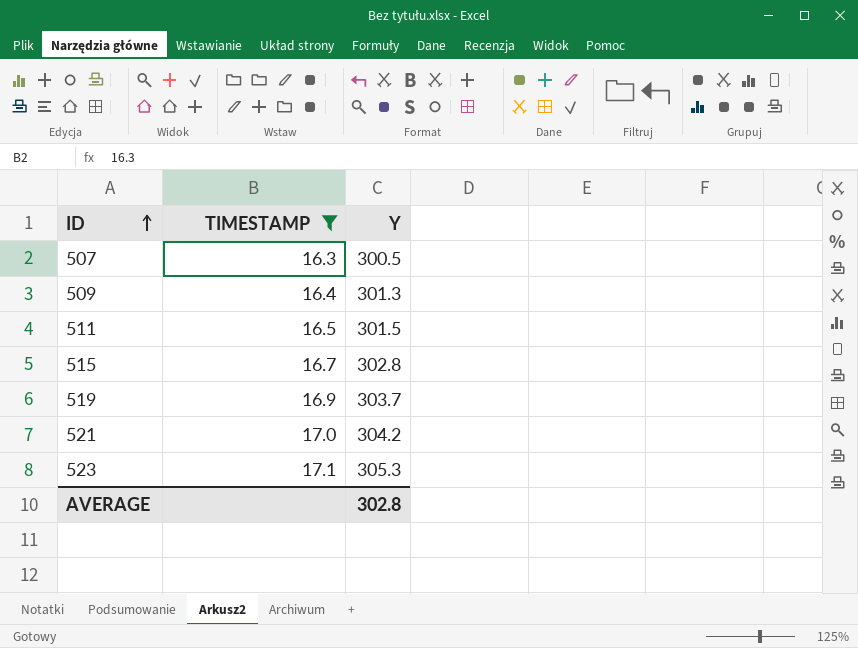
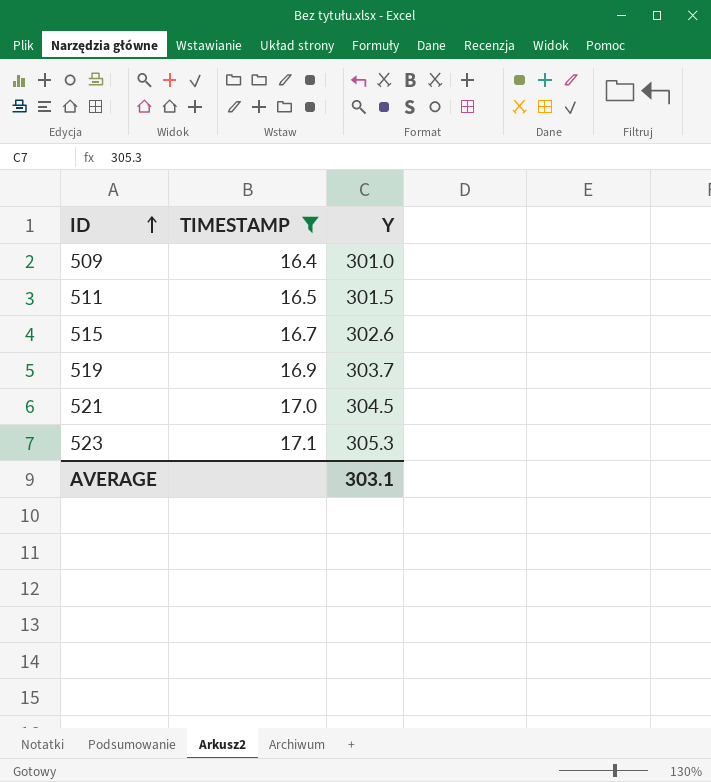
row 507: 16.3 | 300.5 -> none
509 | Y: 301.3 -> 301.0
515 | Y: 302.8 -> 302.6
521 | Y: 304.2 -> 304.5
AVERAGE | Y: 302.8 -> 303.1

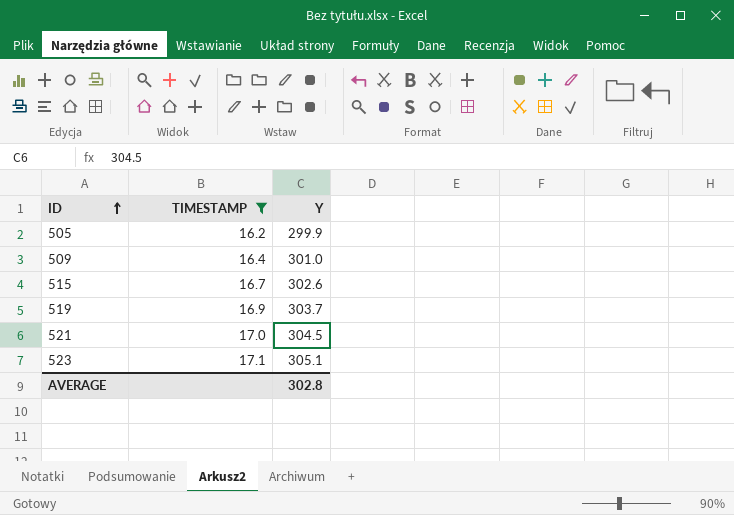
row 511: 16.5 | 301.5 -> none
row 505: none -> 16.2 | 299.9
523 | Y: 305.3 -> 305.1
AVERAGE | Y: 303.1 -> 302.8

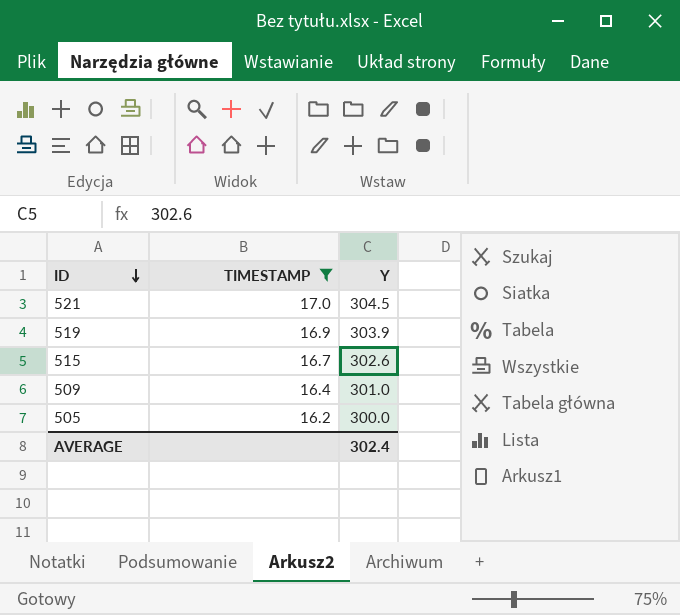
row order: ID ascending -> ID descending
row 523: 17.1 | 305.1 -> none
519 | Y: 303.7 -> 303.9
505 | Y: 299.9 -> 300.0
AVERAGE | Y: 302.8 -> 302.4

